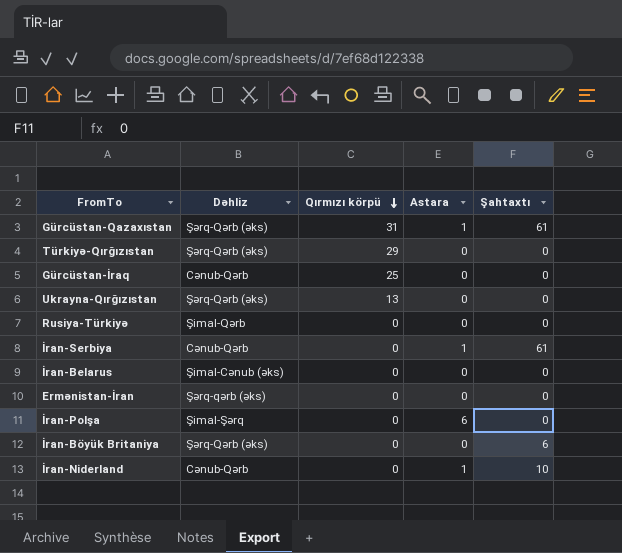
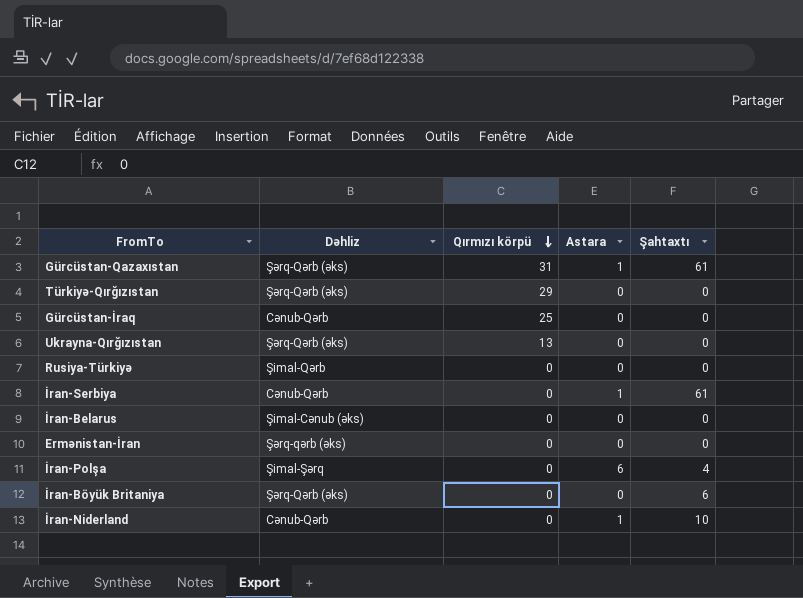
İran-Polşa | Şahtaxtı: 0 -> 4

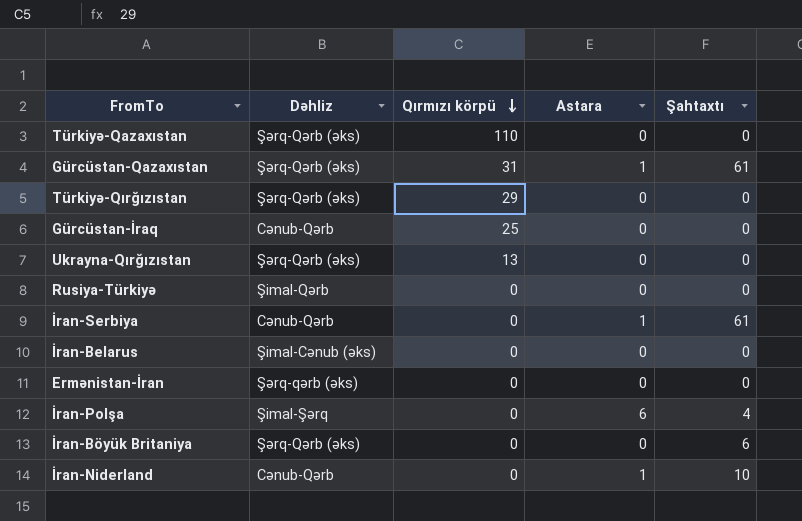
row Türkiyə-Qazaxıstan: none -> Şərq-Qərb (əks) | 110 | 0 | 0

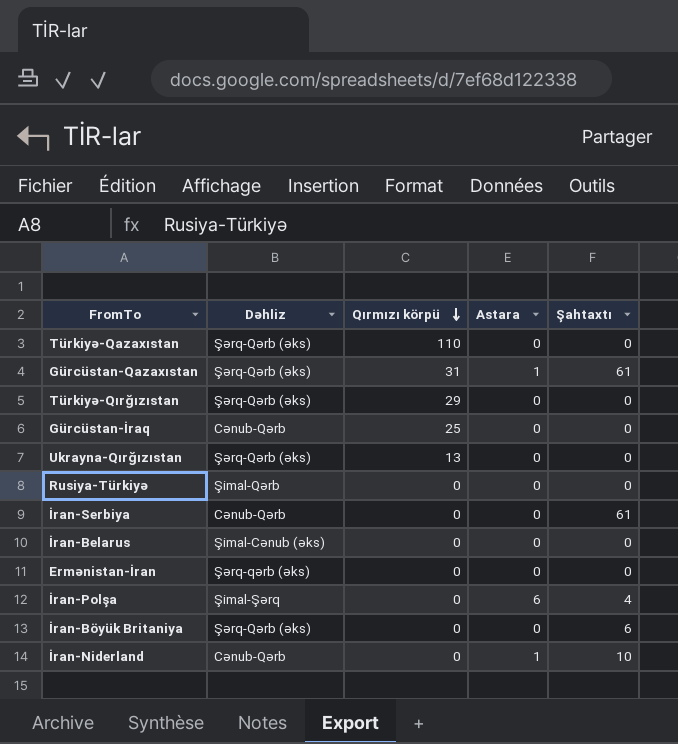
İran-Serbiya | Astara: 1 -> 0

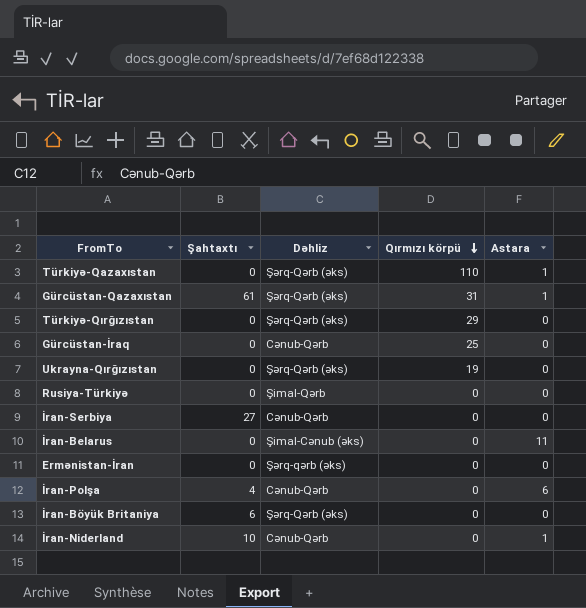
column Şahtaxtı | position: 5 -> 2
Türkiyə-Qazaxıstan | Astara: 0 -> 1
Ukrayna-Qırğızıstan | Qırmızı körpü: 13 -> 19
İran-Serbiya | Şahtaxtı: 61 -> 27
İran-Belarus | Astara: 0 -> 11
İran-Polşa | Dəhliz: Şimal-Şərq -> Cənub-Qərb

